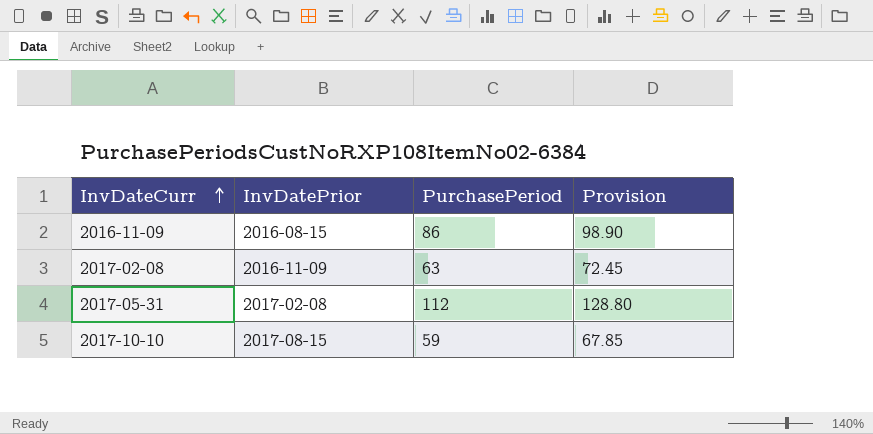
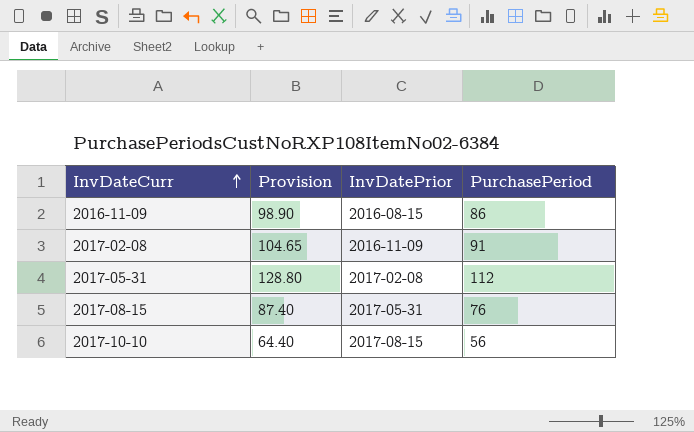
column Provision | position: 4 -> 2
2017-02-08 | Provision: 72.45 -> 104.65
2017-02-08 | PurchasePeriod: 63 -> 91
row 2017-08-15: none -> 87.40 | 2017-05-31 | 76
2017-10-10 | Provision: 67.85 -> 64.40
2017-10-10 | PurchasePeriod: 59 -> 56

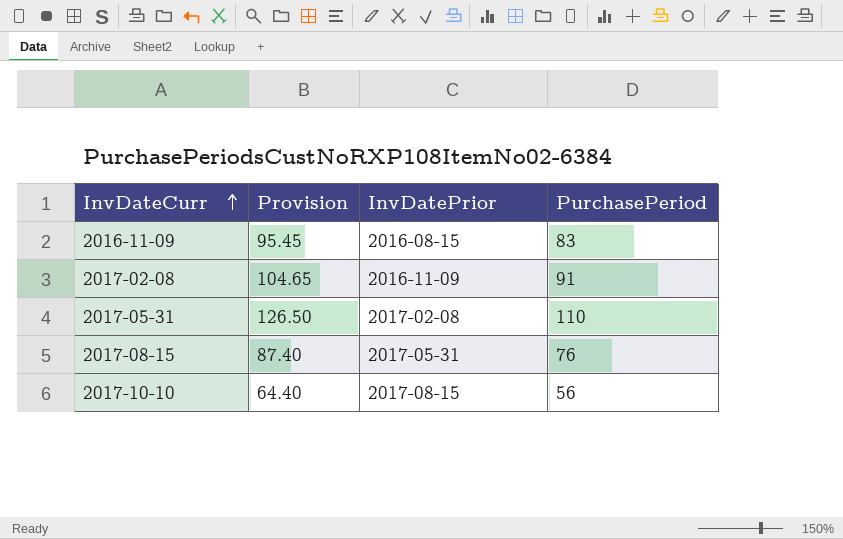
2016-11-09 | Provision: 98.90 -> 95.45
2016-11-09 | PurchasePeriod: 86 -> 83
2017-05-31 | Provision: 128.80 -> 126.50
2017-05-31 | PurchasePeriod: 112 -> 110

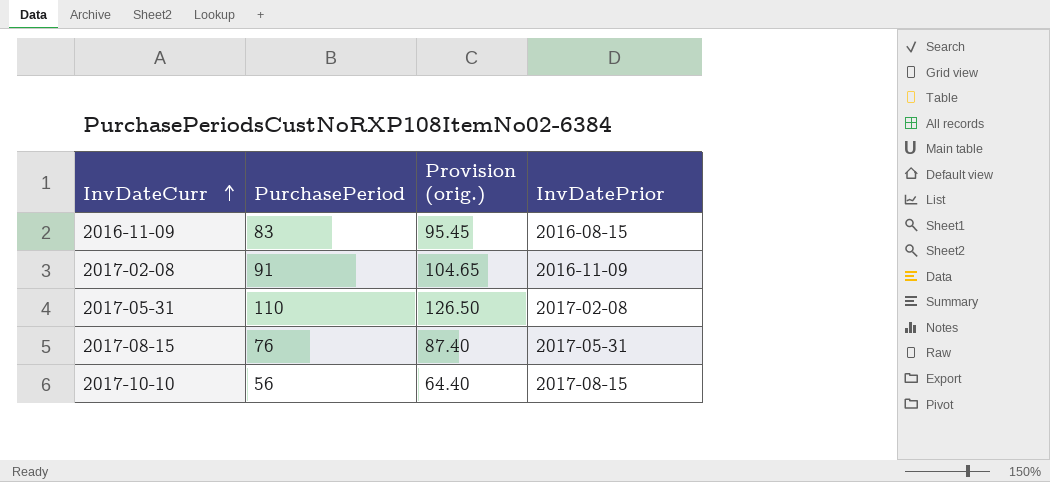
column PurchasePeriod | position: 4 -> 2
column name: Provision -> Provision (orig.)

